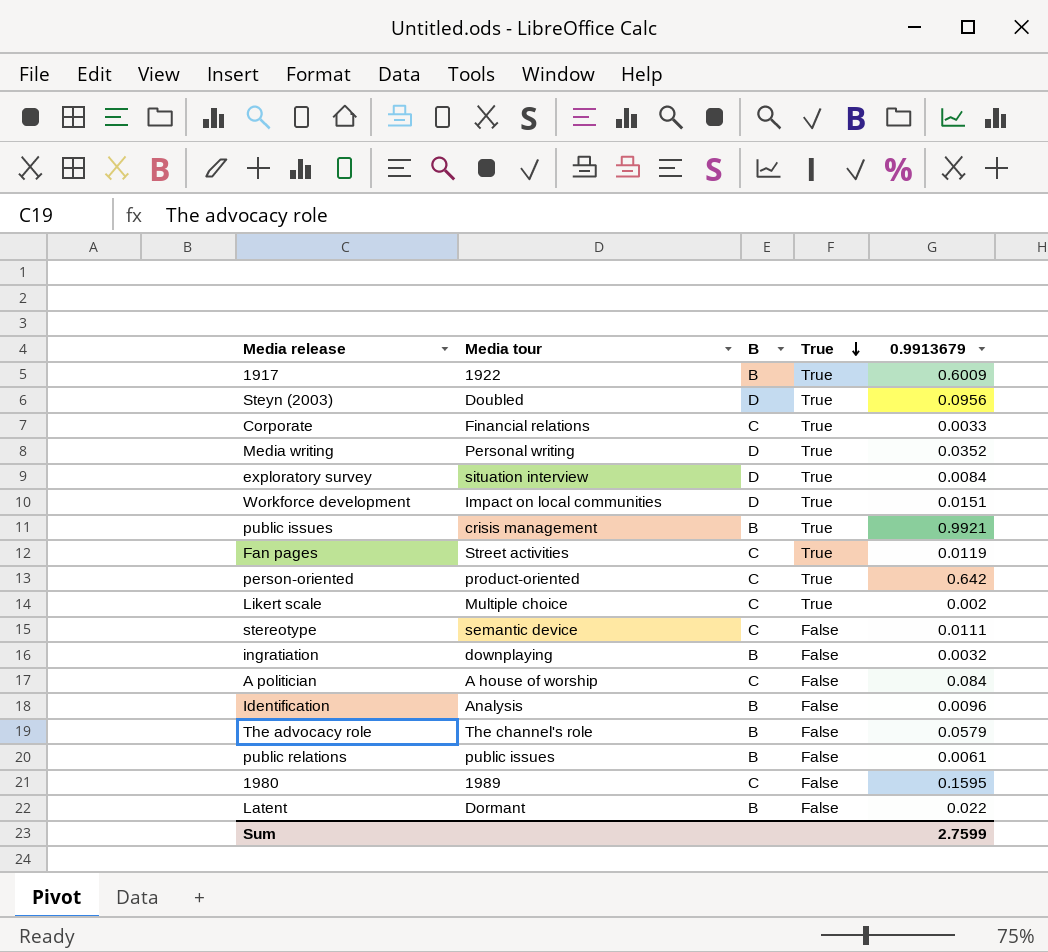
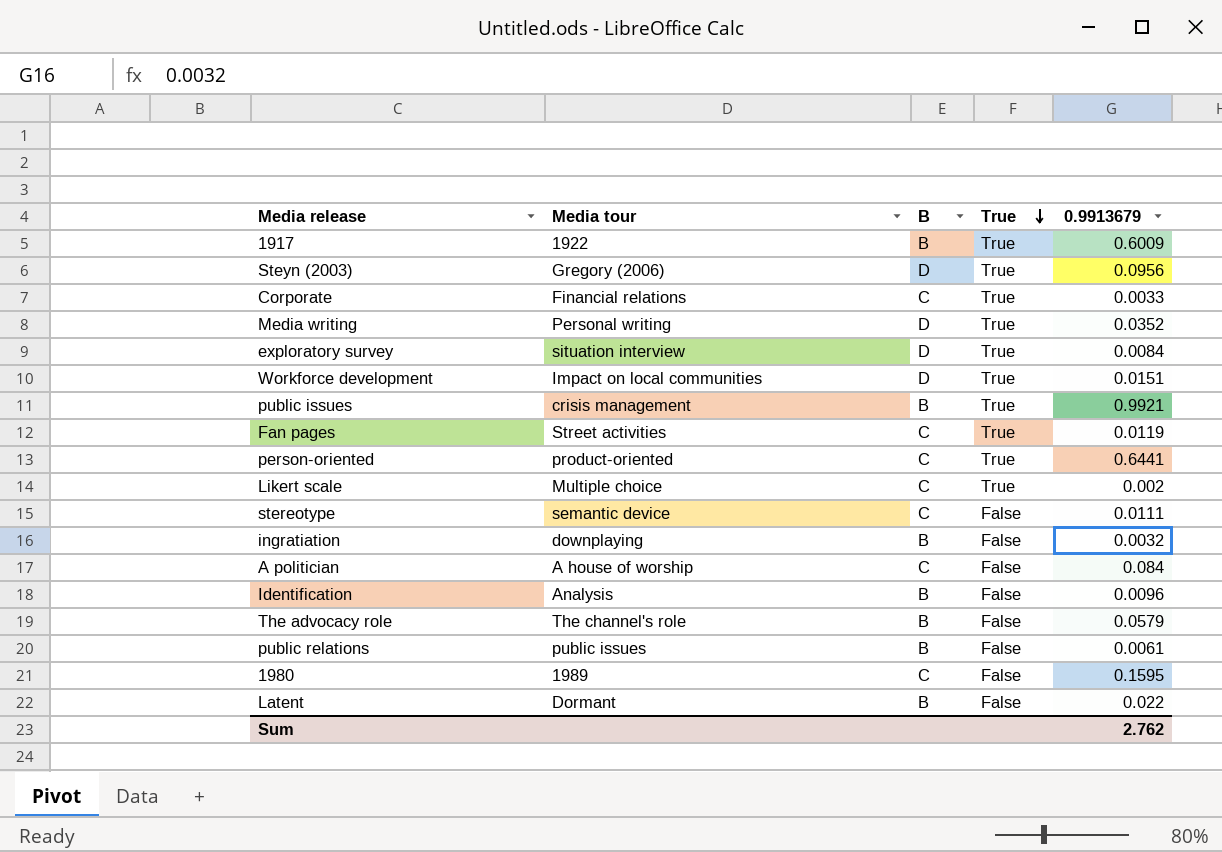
Steyn (2003) | Media tour: Doubled -> Gregory (2006)
person-oriented | 0.9913679: 0.642 -> 0.6441
Sum | 0.9913679: 2.7599 -> 2.762

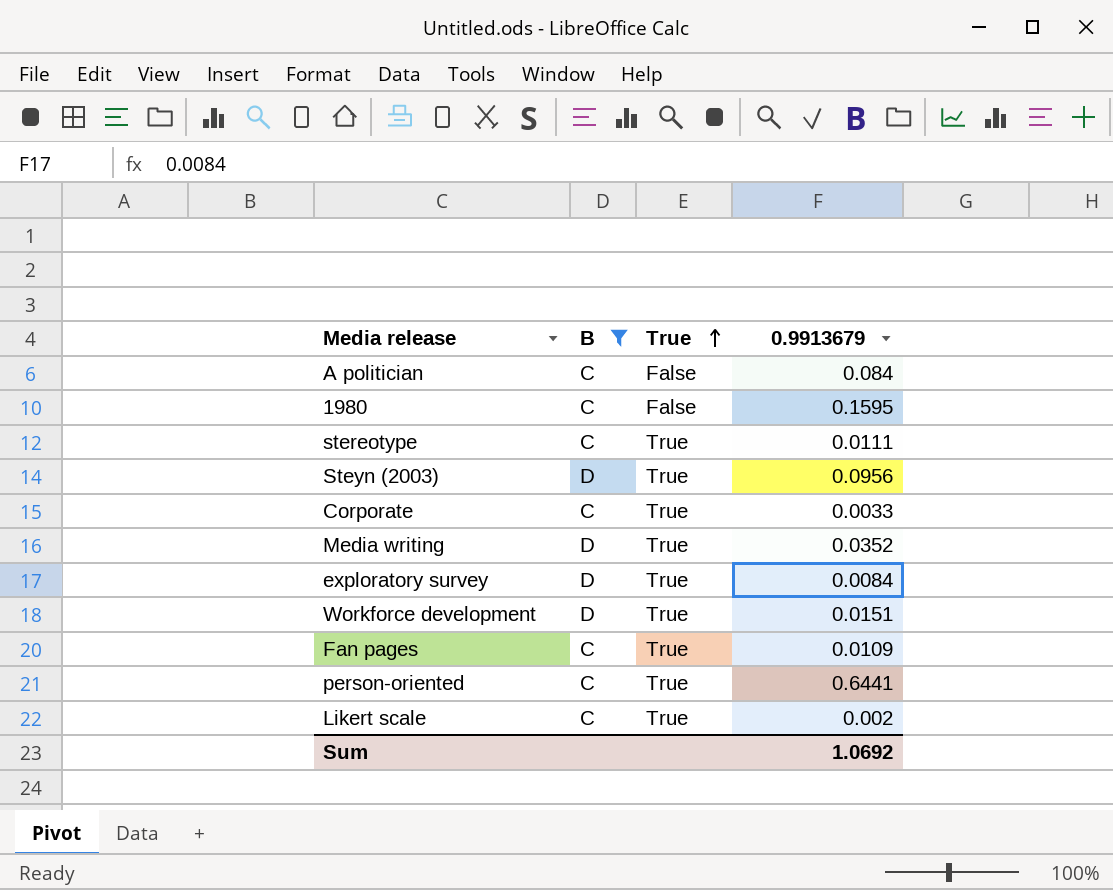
filter: none -> B != B
row order: True descending -> True ascending
column Media tour | position: 2 -> none
stereotype | True: False -> True
Fan pages | 0.9913679: 0.0119 -> 0.0109
Sum | 0.9913679: 2.762 -> 1.0692

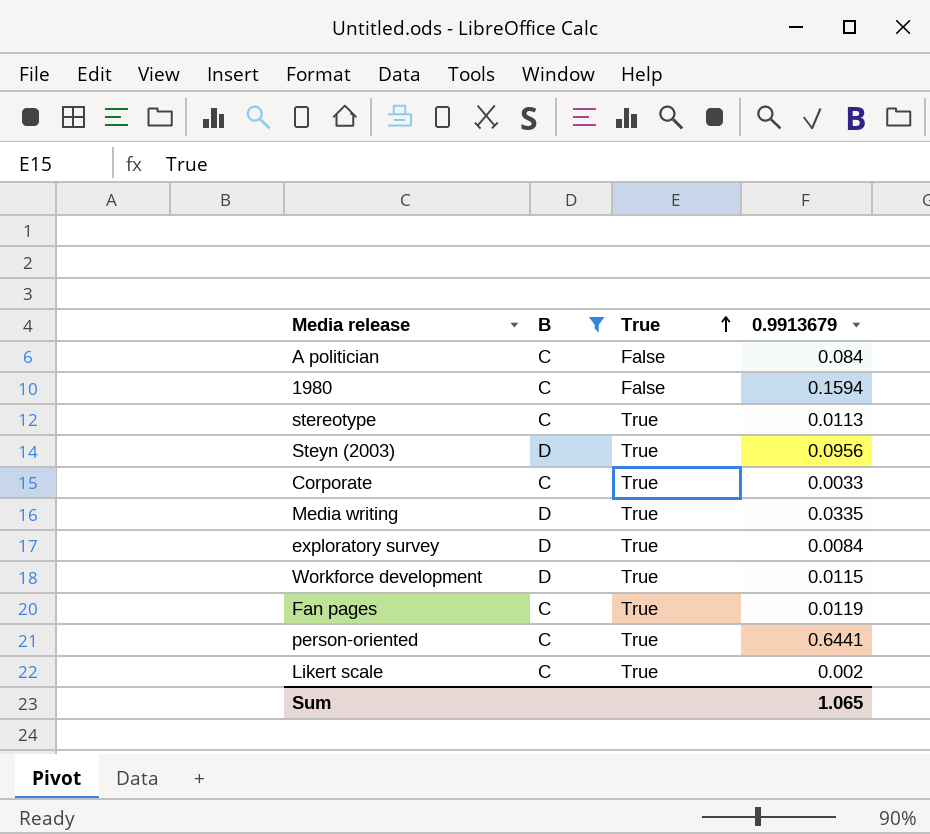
1980 | 0.9913679: 0.1595 -> 0.1594
stereotype | 0.9913679: 0.0111 -> 0.0113
Media writing | 0.9913679: 0.0352 -> 0.0335
Workforce development | 0.9913679: 0.0151 -> 0.0115
Fan pages | 0.9913679: 0.0109 -> 0.0119
Sum | 0.9913679: 1.0692 -> 1.065

